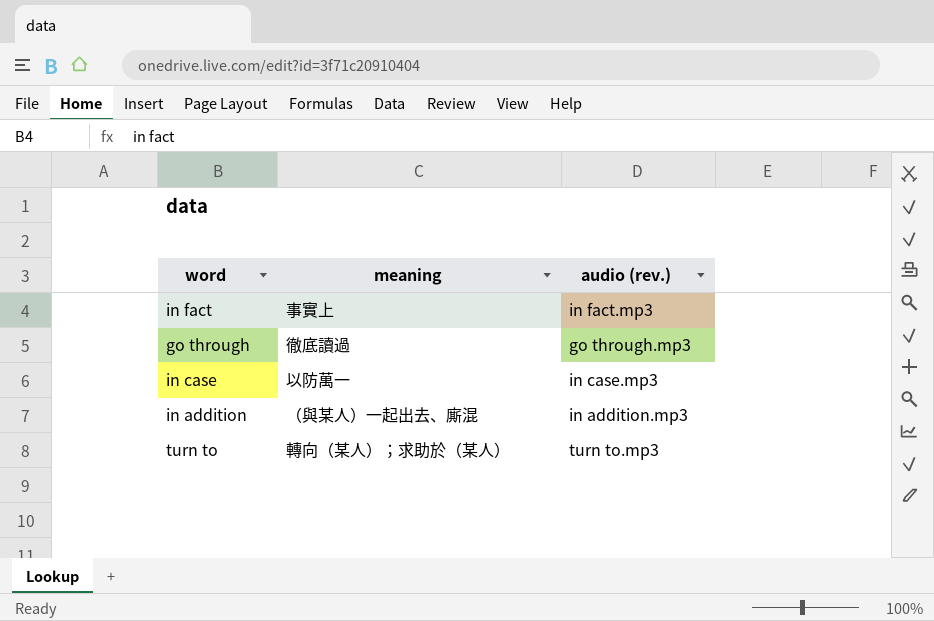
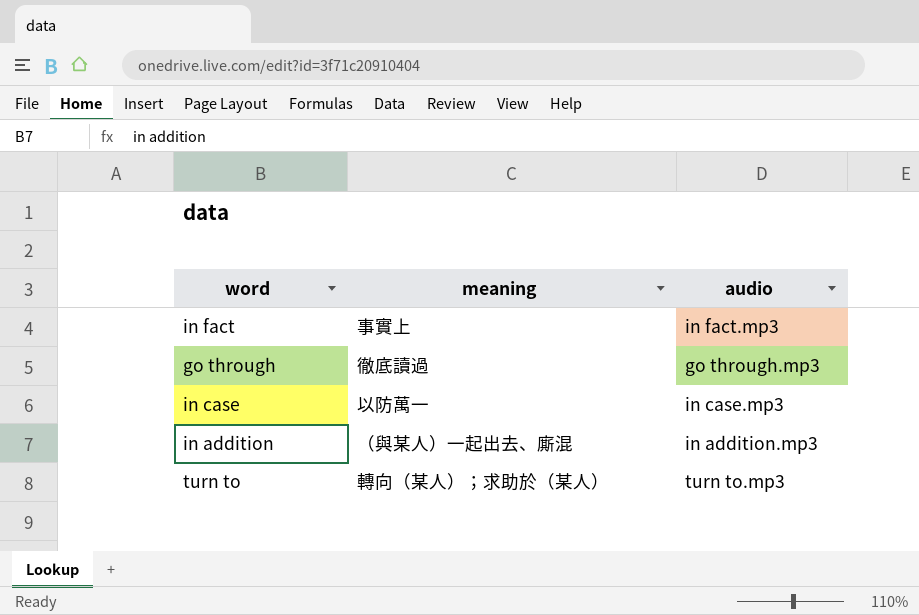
column name: audio (rev.) -> audio

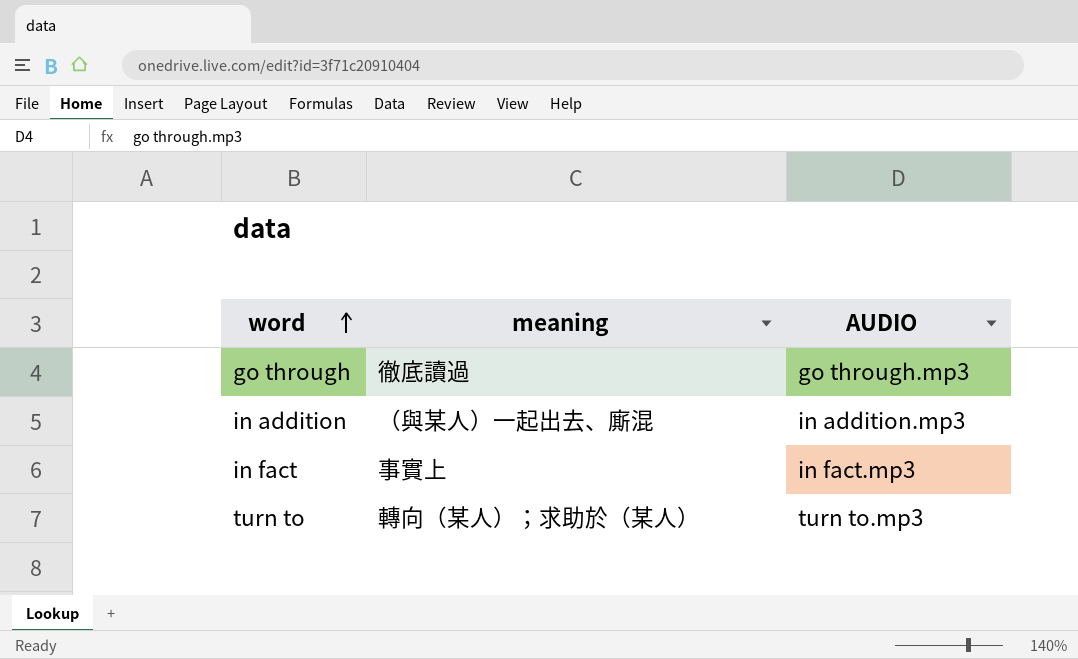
row order: none -> word ascending
column name: audio -> AUDIO
row in case: 以防萬一 | in case.mp3 -> none

